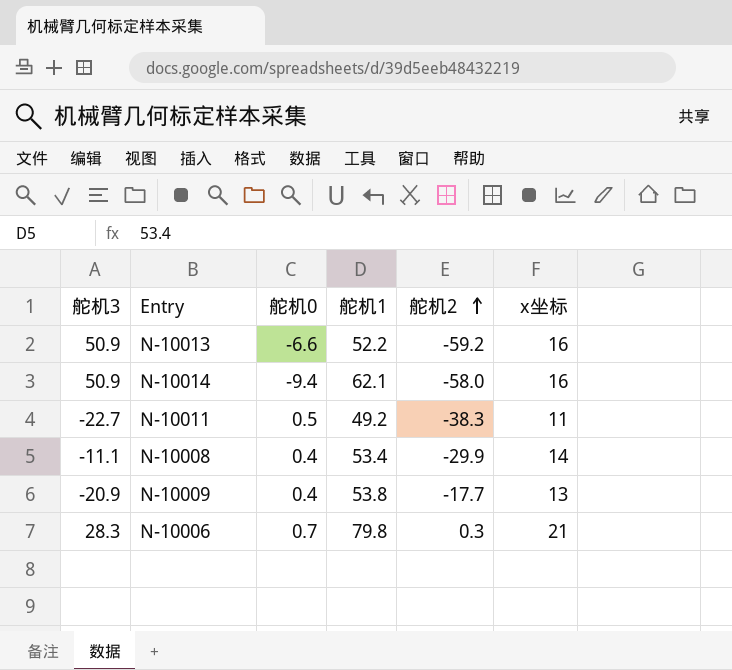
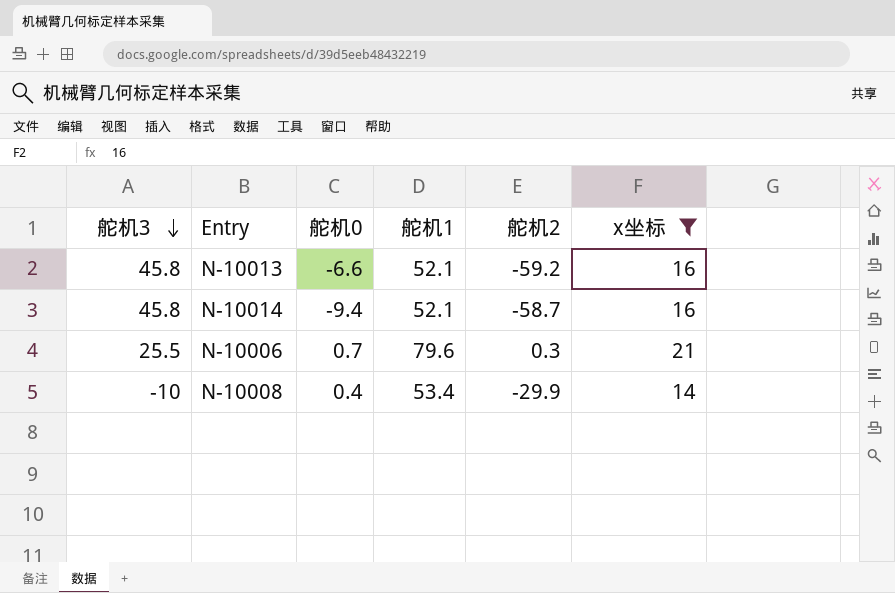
filter: none -> x坐标 >= 14
row order: 舵机2 ascending -> 舵机3 descending
N-10013 | 舵机3: 50.9 -> 45.8
N-10013 | 舵机1: 52.2 -> 52.1
N-10014 | 舵机3: 50.9 -> 45.8
N-10014 | 舵机1: 62.1 -> 52.1
N-10014 | 舵机2: -58.0 -> -58.7
N-10006 | 舵机3: 28.3 -> 25.5
N-10006 | 舵机1: 79.8 -> 79.6
N-10008 | 舵机3: -11.1 -> -10

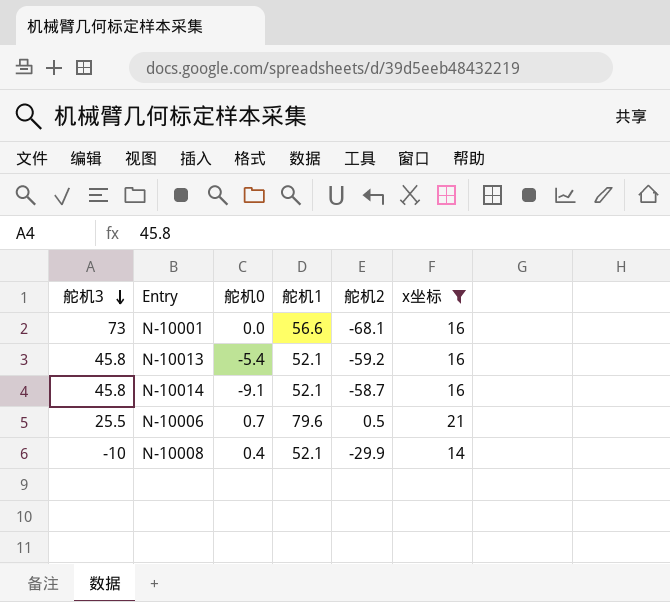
row N-10001: none -> 73 | 0.0 | 56.6 | -68.1 | 16
N-10013 | 舵机0: -6.6 -> -5.4
N-10014 | 舵机0: -9.4 -> -9.1
N-10006 | 舵机2: 0.3 -> 0.5
N-10008 | 舵机1: 53.4 -> 52.1

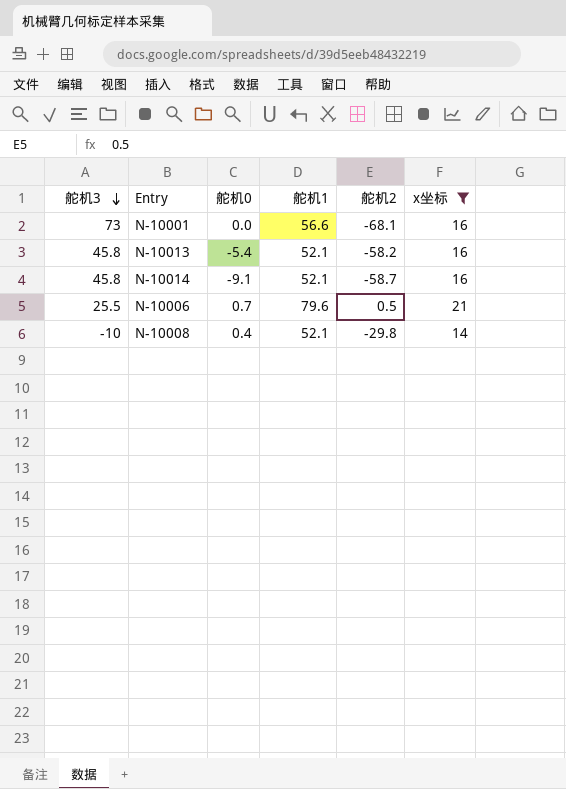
N-10013 | 舵机2: -59.2 -> -58.2
N-10008 | 舵机2: -29.9 -> -29.8

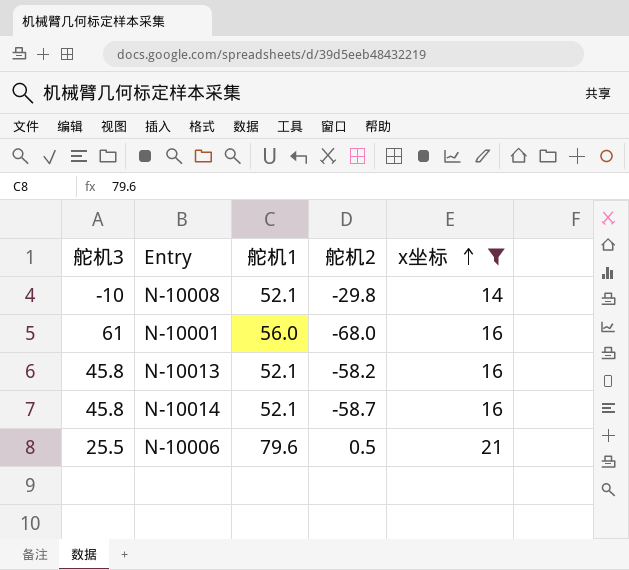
row order: 舵机3 descending -> x坐标 ascending
column 舵机0 | position: 3 -> none
N-10001 | 舵机3: 73 -> 61
N-10001 | 舵机1: 56.6 -> 56.0
N-10001 | 舵机2: -68.1 -> -68.0

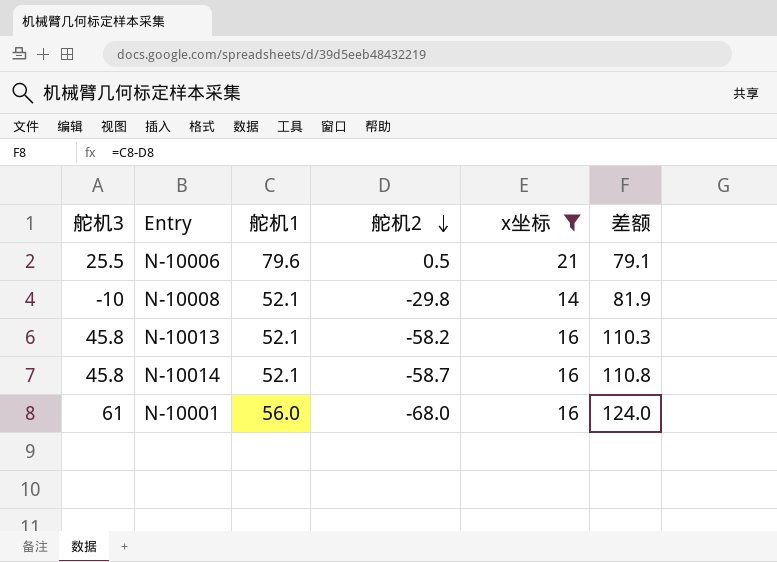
row order: x坐标 ascending -> 舵机2 descending
column 差额 | formula: none -> [舵机1] - [舵机2]

